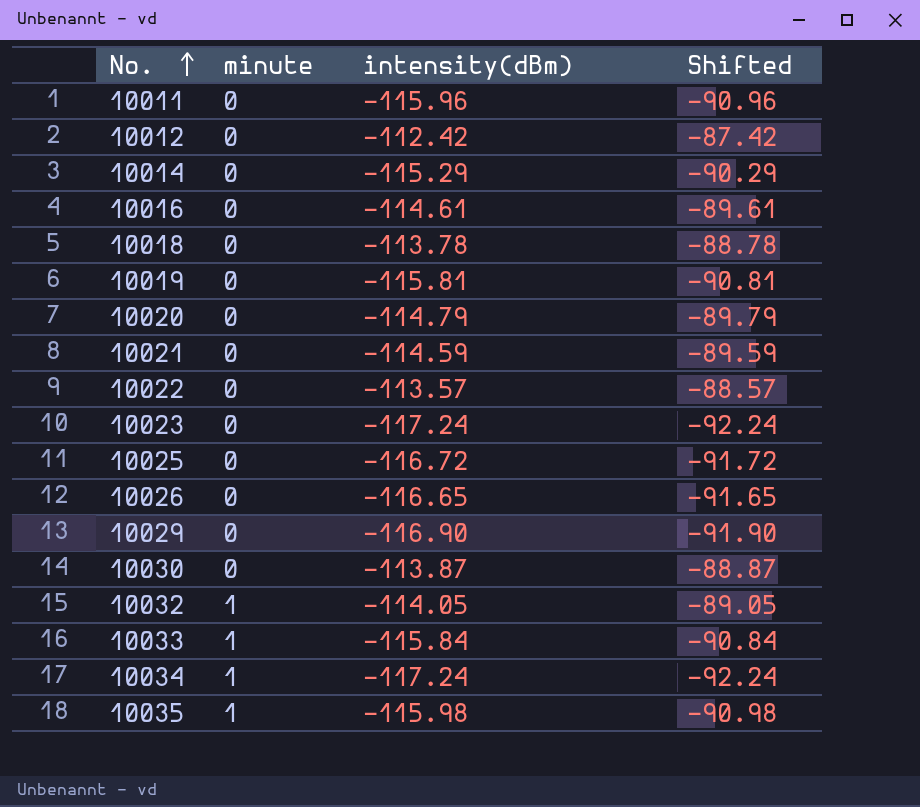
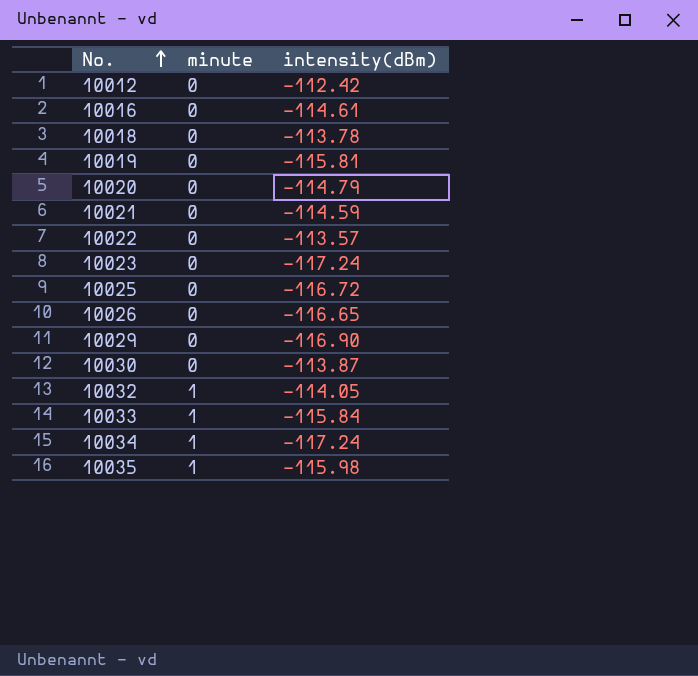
column Shifted | formula: [intensity(dBm)] + 25 -> none
row 10011: 0 | -115.96 | -90.96 -> none
row 10014: 0 | -115.29 | -90.29 -> none

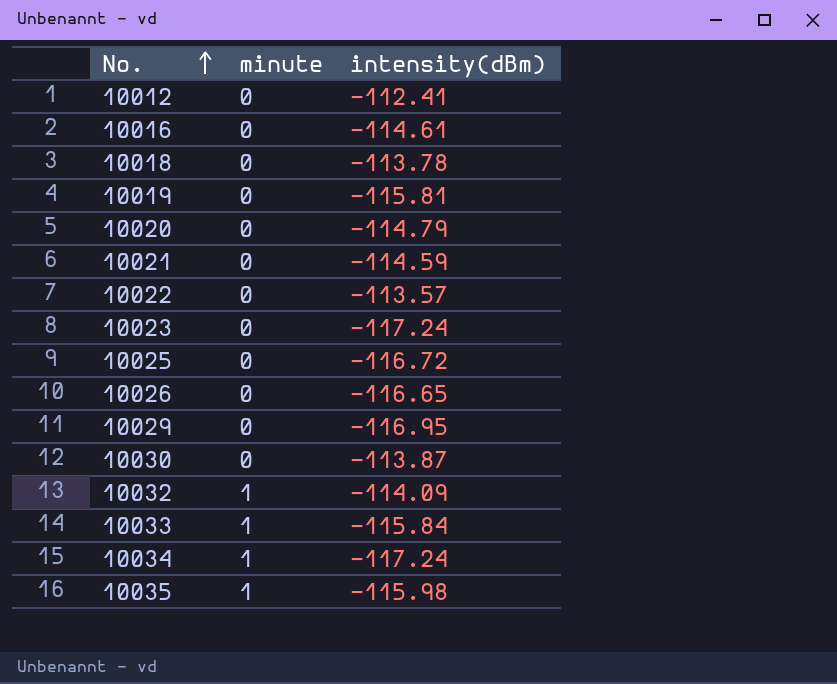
10012 | intensity(dBm): -112.42 -> -112.41
10029 | intensity(dBm): -116.90 -> -116.95
10032 | intensity(dBm): -114.05 -> -114.09

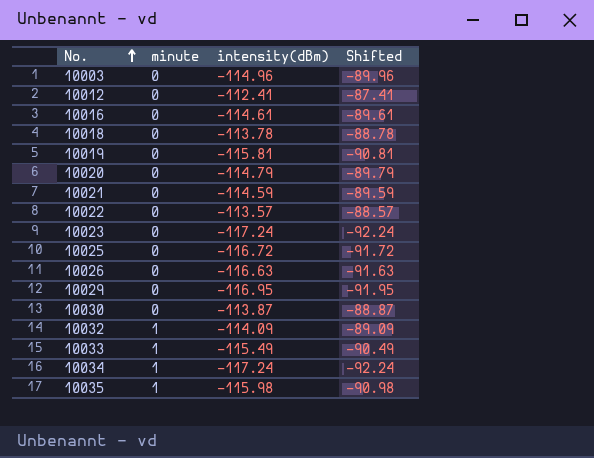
column Shifted | formula: none -> [intensity(dBm)] + 25
row 10003: none -> 0 | -114.96 | -89.96
10026 | intensity(dBm): -116.65 -> -116.63
10033 | intensity(dBm): -115.84 -> -115.49

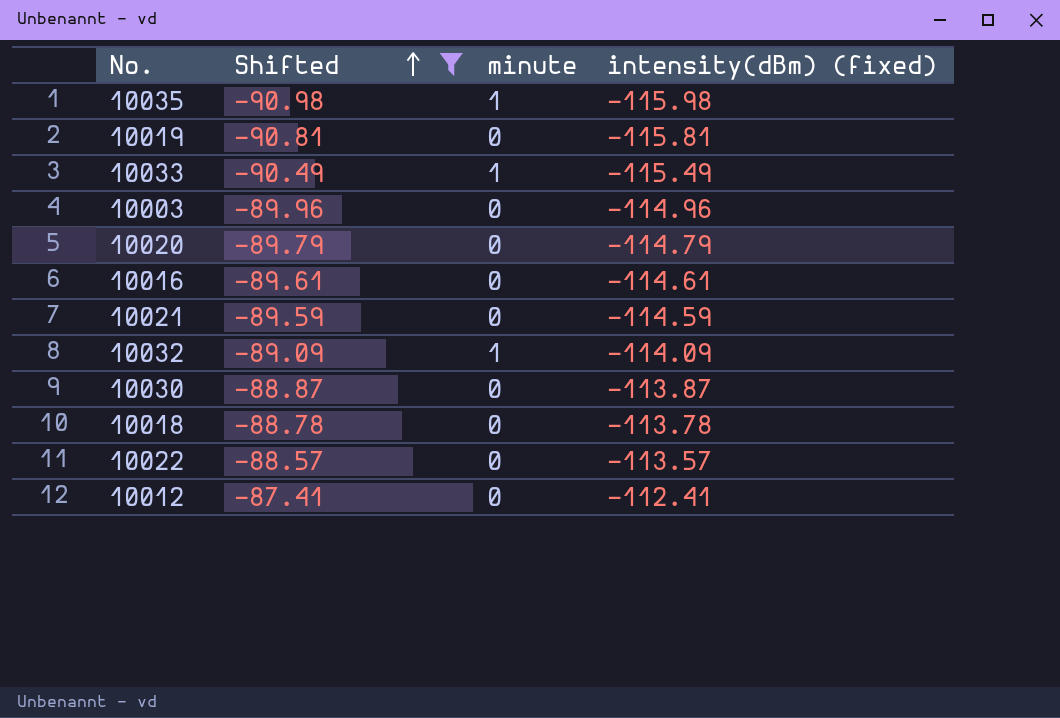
filter: none -> Shifted >= -90.98
row order: No. ascending -> Shifted ascending
column Shifted | position: 4 -> 2
column name: intensity(dBm) -> intensity(dBm) (fixed)

